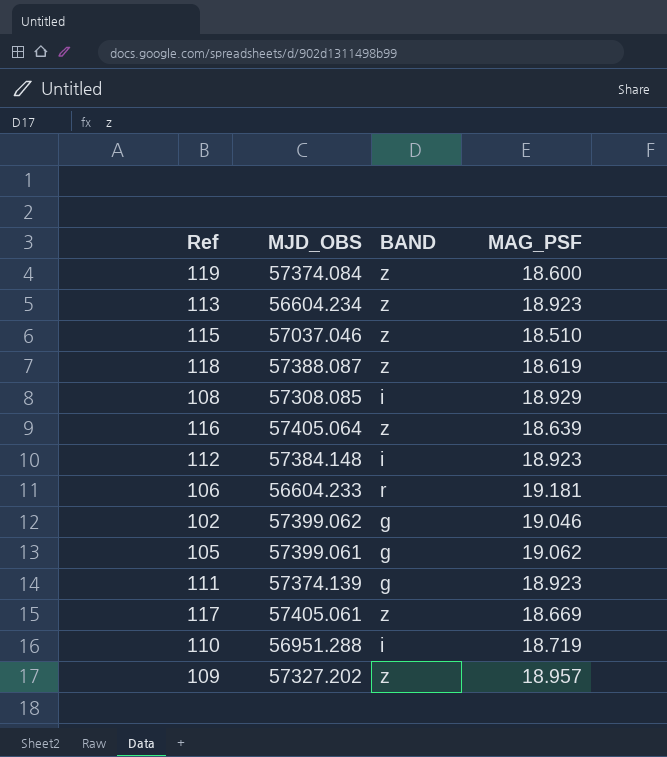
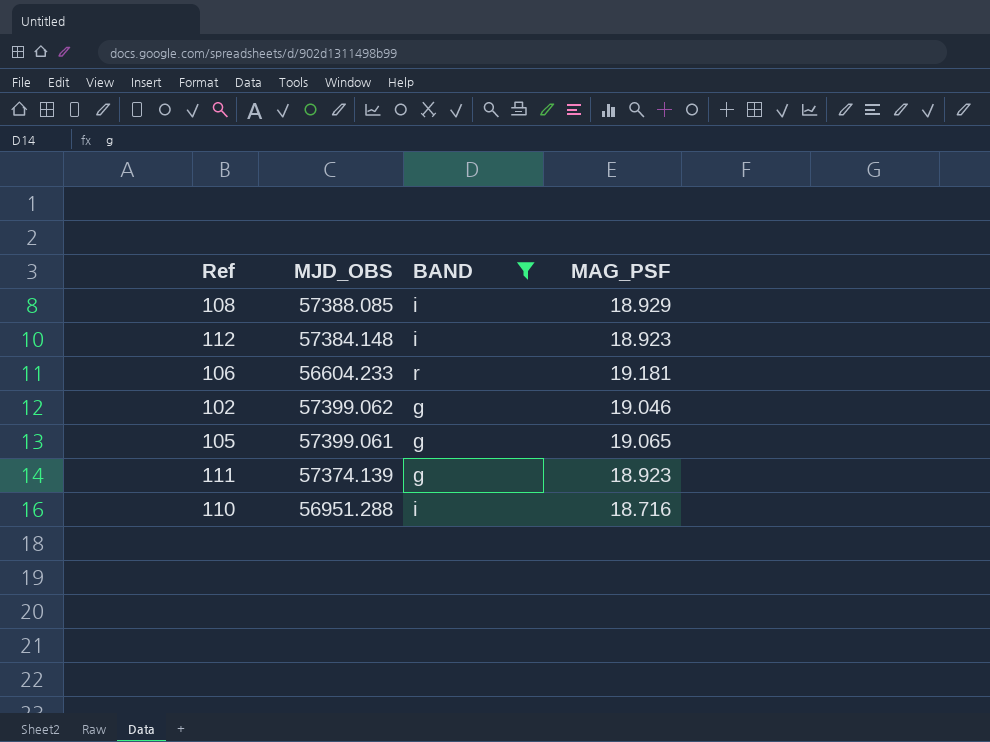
filter: none -> BAND != z
108 | MJD_OBS: 57308.085 -> 57388.085
105 | MAG_PSF: 19.062 -> 19.065
110 | MAG_PSF: 18.719 -> 18.716

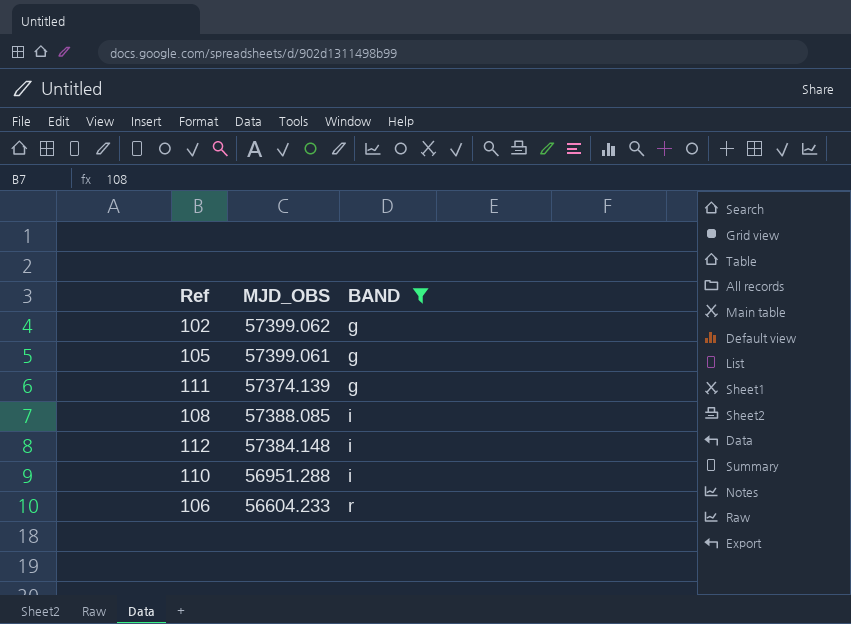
row order: none -> BAND ascending
column MAG_PSF | position: 4 -> none

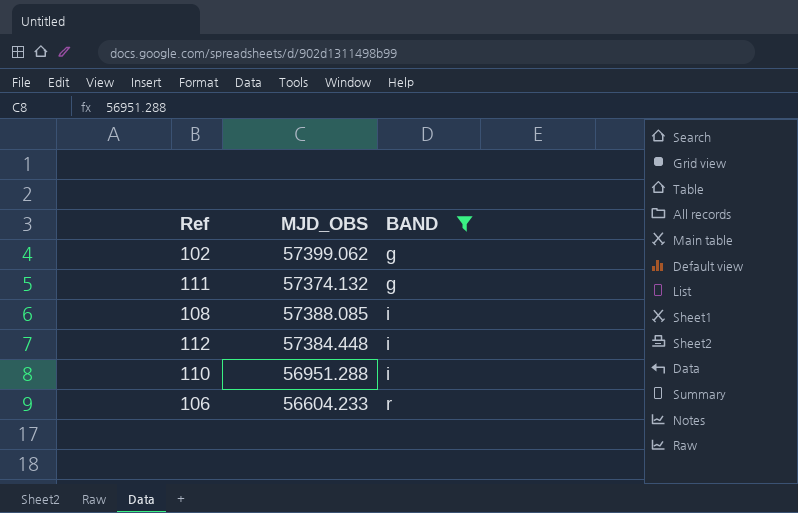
row 105: 57399.061 | g -> none
111 | MJD_OBS: 57374.139 -> 57374.132
112 | MJD_OBS: 57384.148 -> 57384.448

